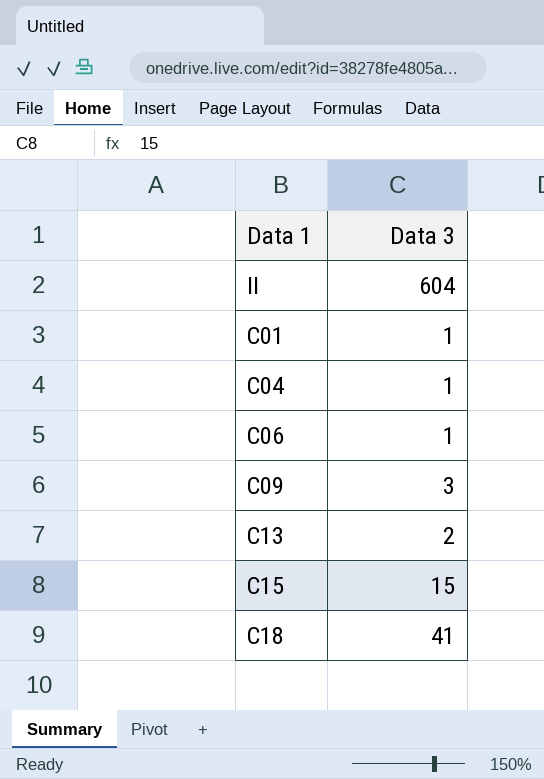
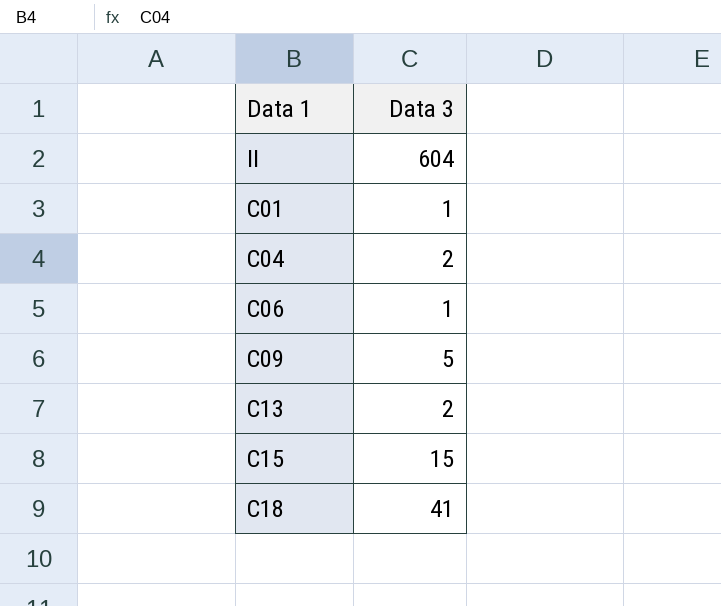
C04 | Data 3: 1 -> 2
C09 | Data 3: 3 -> 5

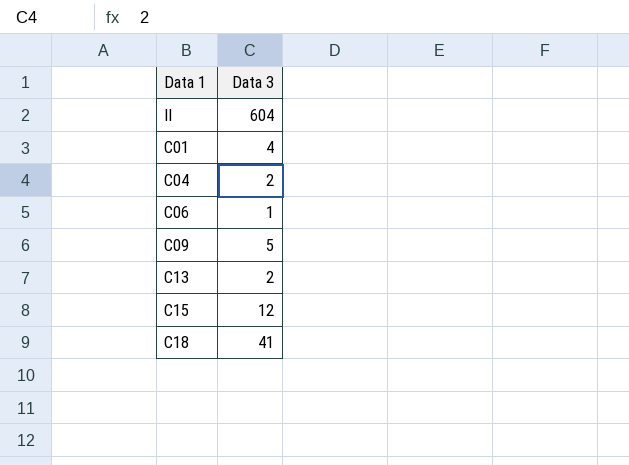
C01 | Data 3: 1 -> 4
C15 | Data 3: 15 -> 12

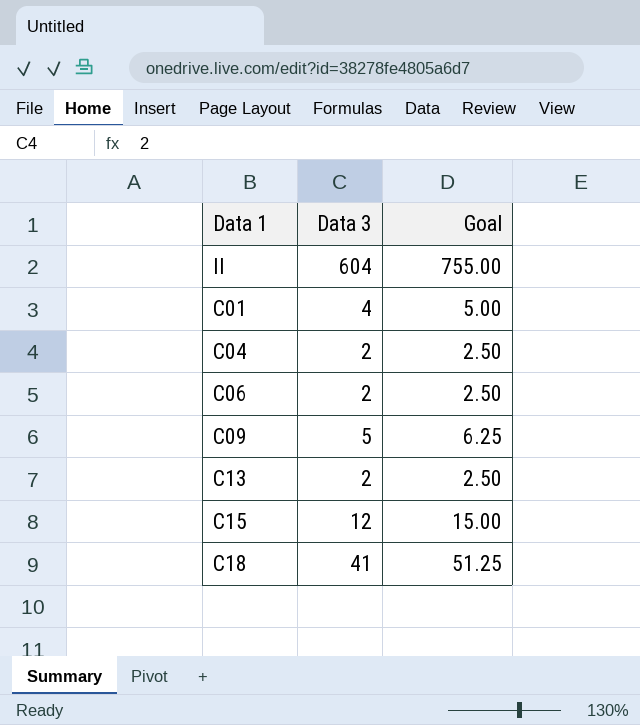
column Goal | formula: none -> [Data 3] * 1.25
C06 | Data 3: 1 -> 2

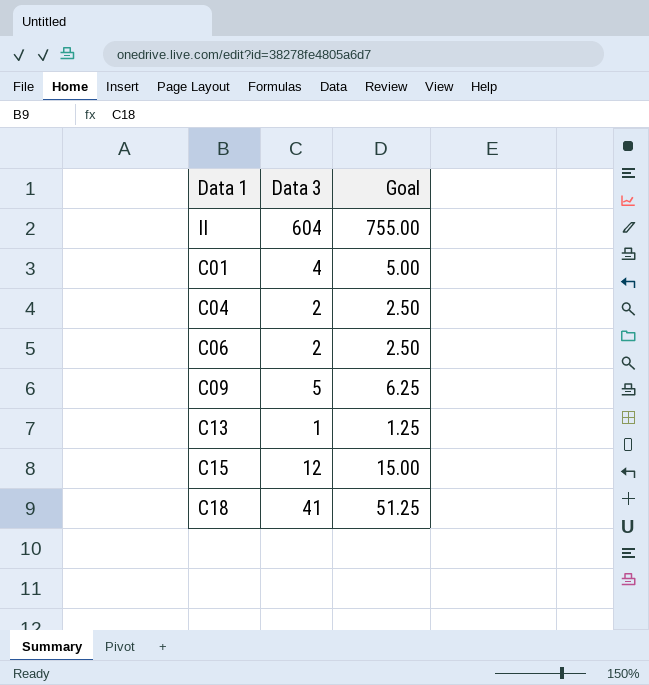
C13 | Data 3: 2 -> 1
C13 | Goal: 2.50 -> 1.25

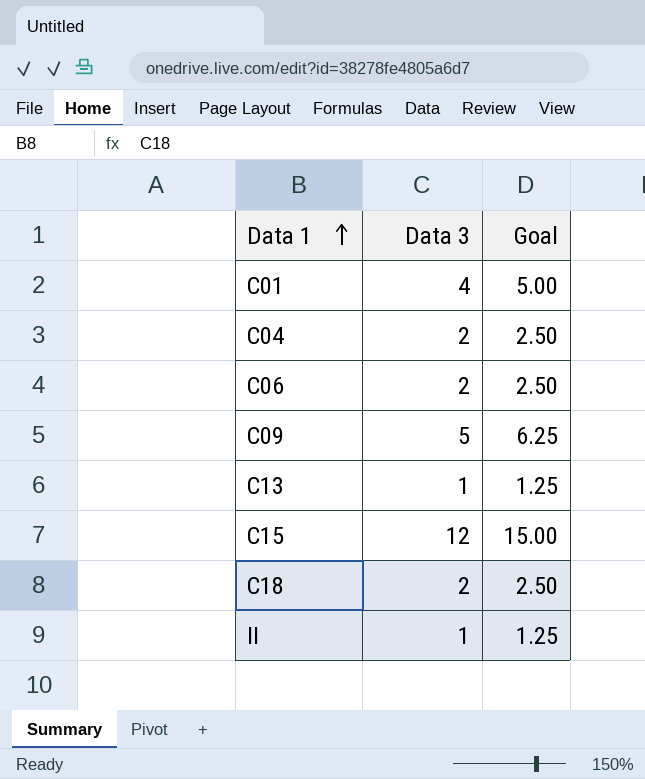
row order: none -> Data 1 ascending
C18 | Data 3: 41 -> 2
C18 | Goal: 51.25 -> 2.50
II | Data 3: 604 -> 1
II | Goal: 755.00 -> 1.25

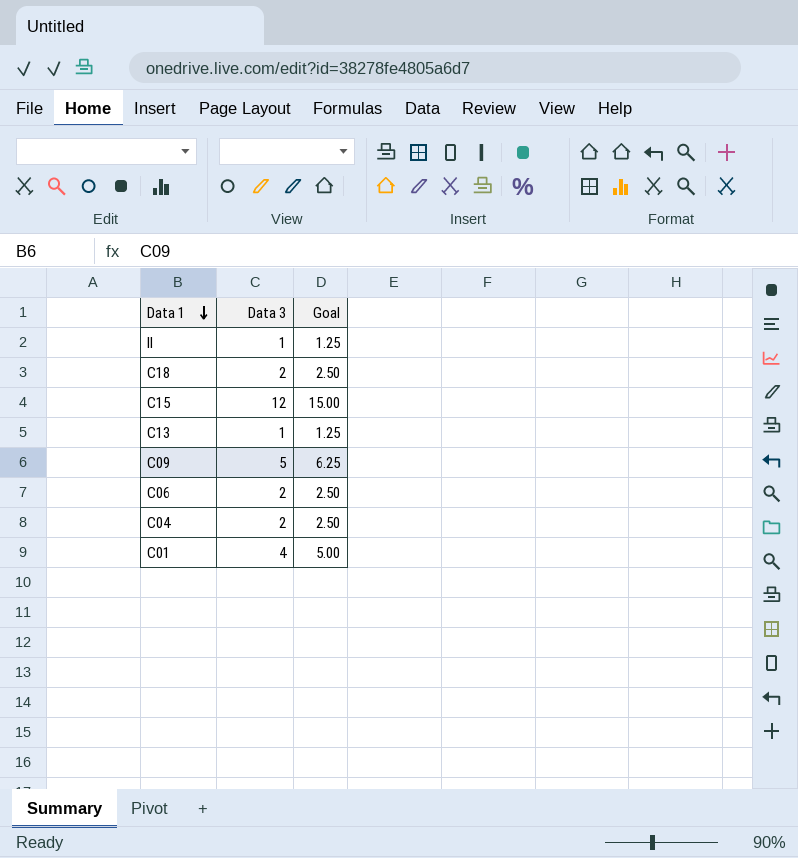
row order: Data 1 ascending -> Data 1 descending

